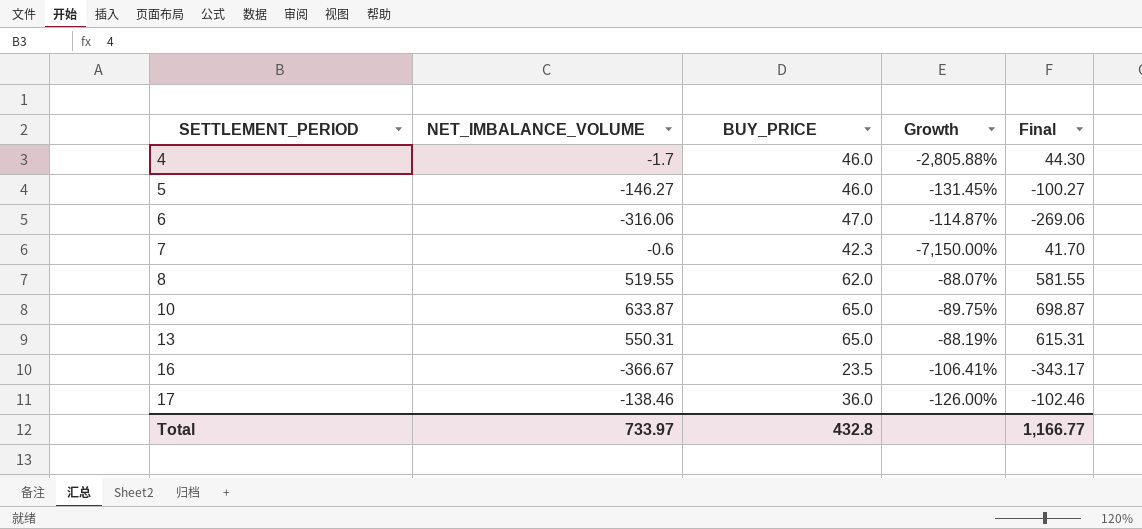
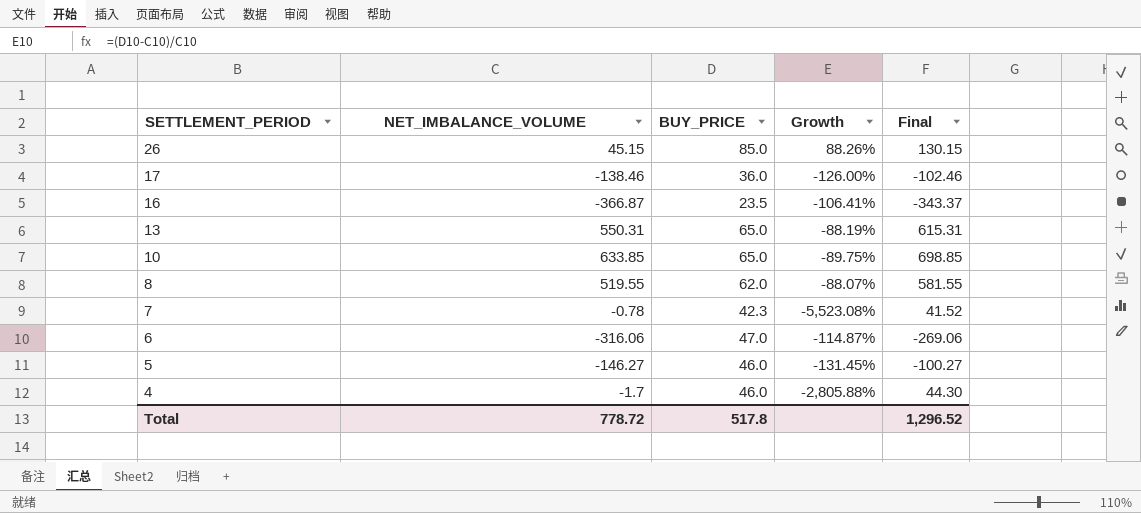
row order: SETTLEMENT_PERIOD ascending -> SETTLEMENT_PERIOD descending
row 26: none -> 45.15 | 85.0 | 88.26% | 130.15
16 | NET_IMBALANCE_VOLUME: -366.67 -> -366.87
16 | Final: -343.17 -> -343.37
10 | NET_IMBALANCE_VOLUME: 633.87 -> 633.85
10 | Final: 698.87 -> 698.85
7 | NET_IMBALANCE_VOLUME: -0.6 -> -0.78
7 | Growth: -7,150.00% -> -5,523.08%
7 | Final: 41.70 -> 41.52
Total | NET_IMBALANCE_VOLUME: 733.97 -> 778.72
Total | BUY_PRICE: 432.8 -> 517.8
Total | Final: 1,166.77 -> 1,296.52

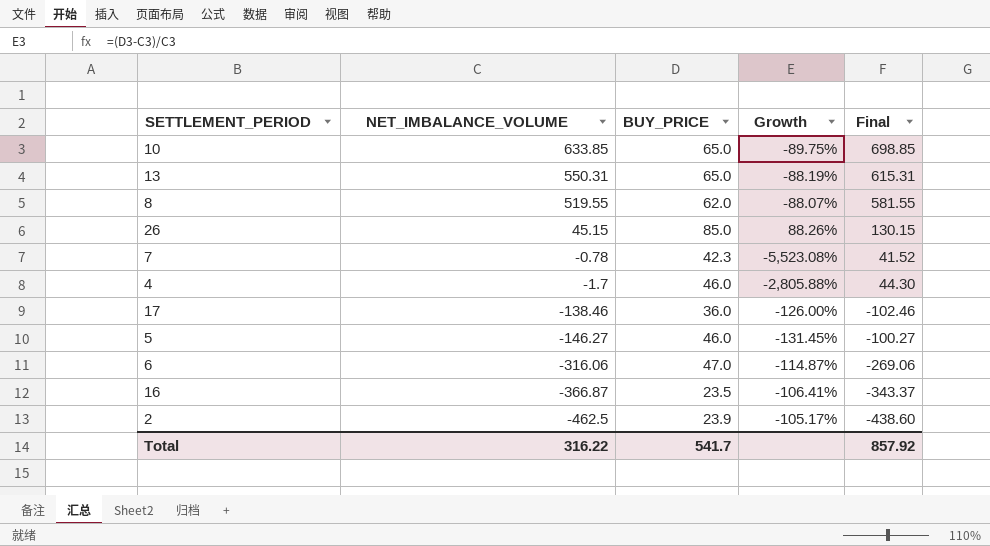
row order: SETTLEMENT_PERIOD descending -> NET_IMBALANCE_VOLUME descending
row 2: none -> -462.5 | 23.9 | -105.17% | -438.60
Total | NET_IMBALANCE_VOLUME: 778.72 -> 316.22
Total | BUY_PRICE: 517.8 -> 541.7
Total | Final: 1,296.52 -> 857.92

